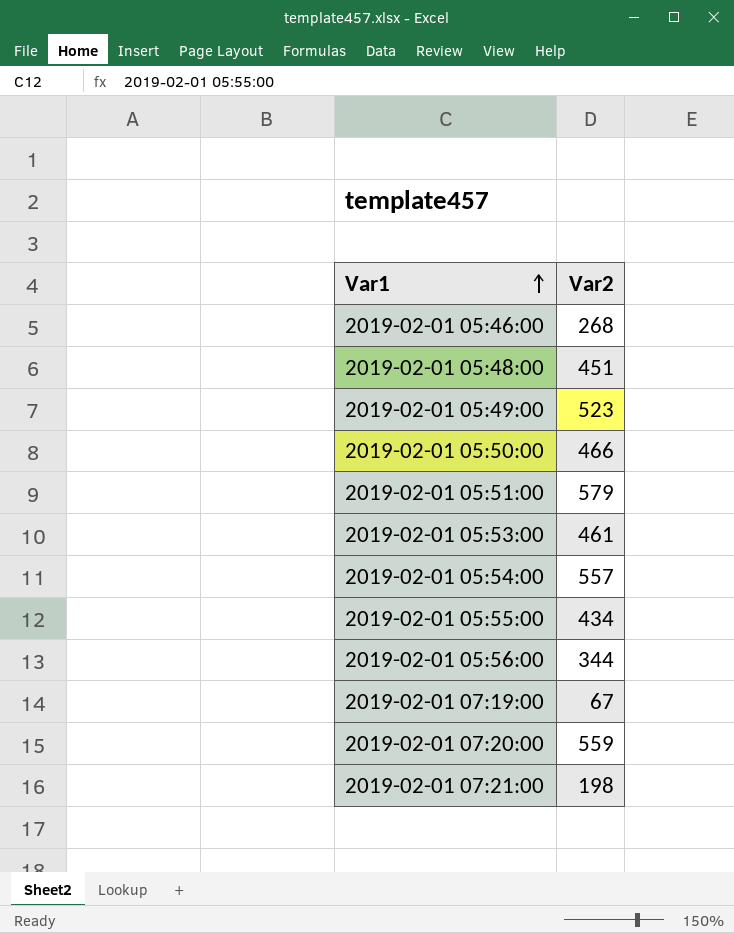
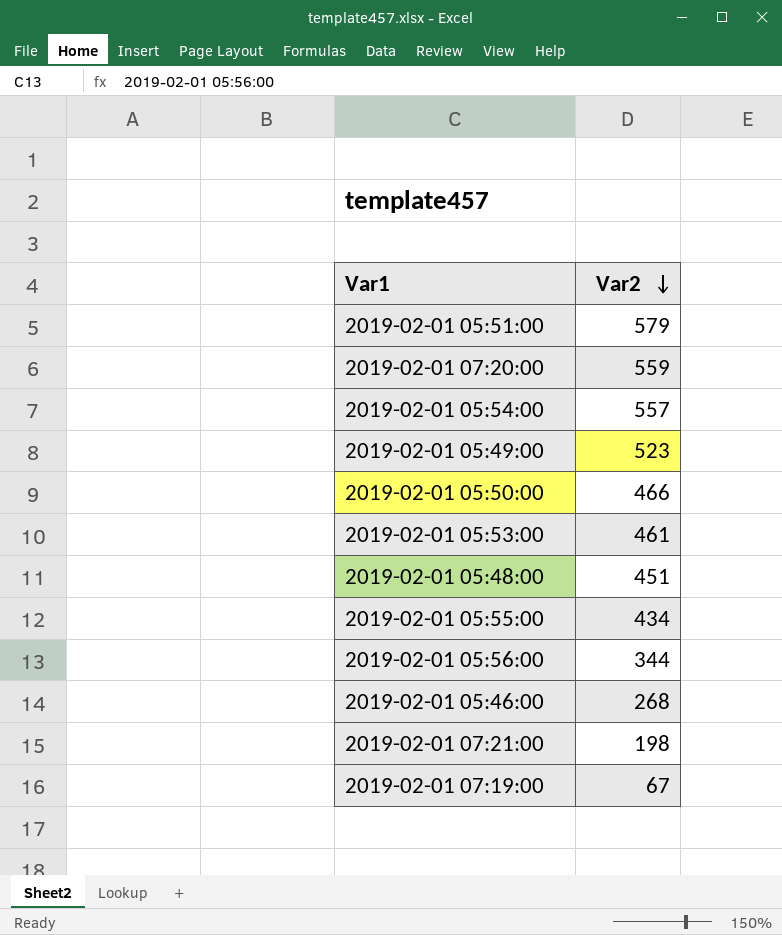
row order: Var1 ascending -> Var2 descending

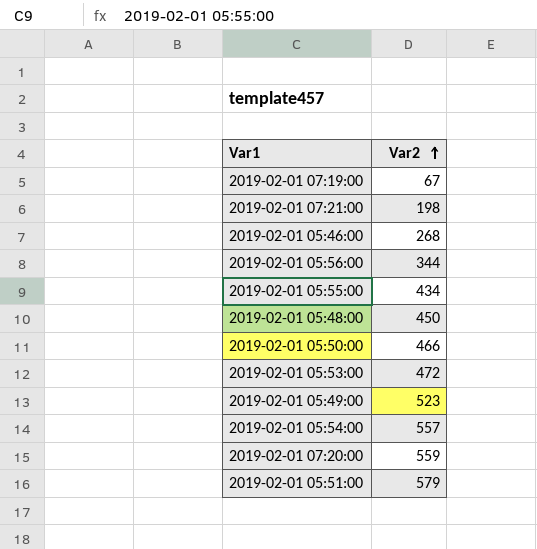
row order: Var2 descending -> Var2 ascending
2019-02-01 05:48:00 | Var2: 451 -> 450
2019-02-01 05:53:00 | Var2: 461 -> 472

